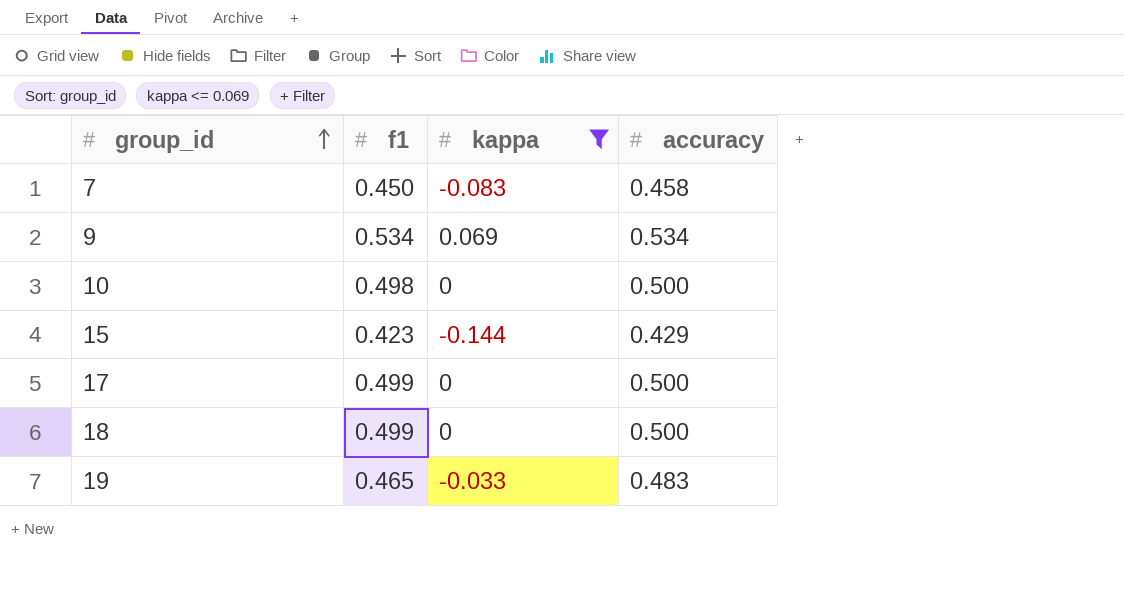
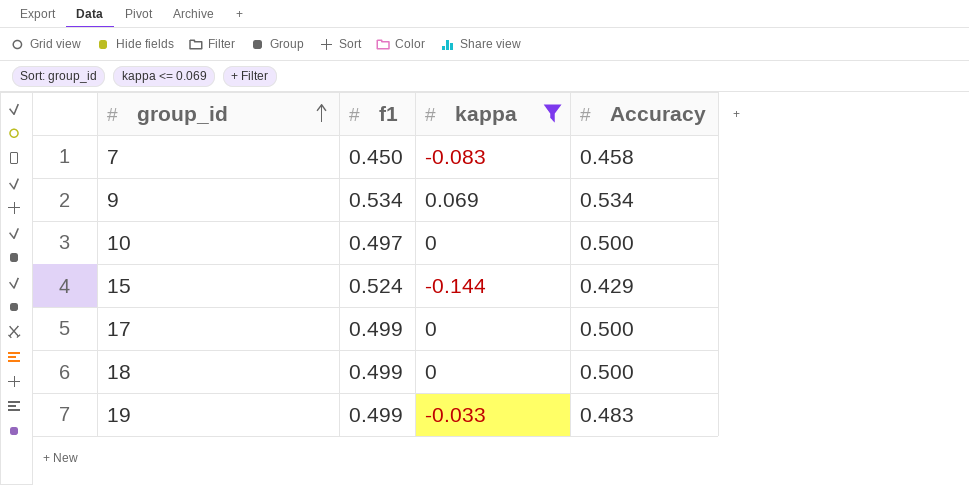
column name: accuracy -> Accuracy
10 | f1: 0.498 -> 0.497
15 | f1: 0.423 -> 0.524
19 | f1: 0.465 -> 0.499

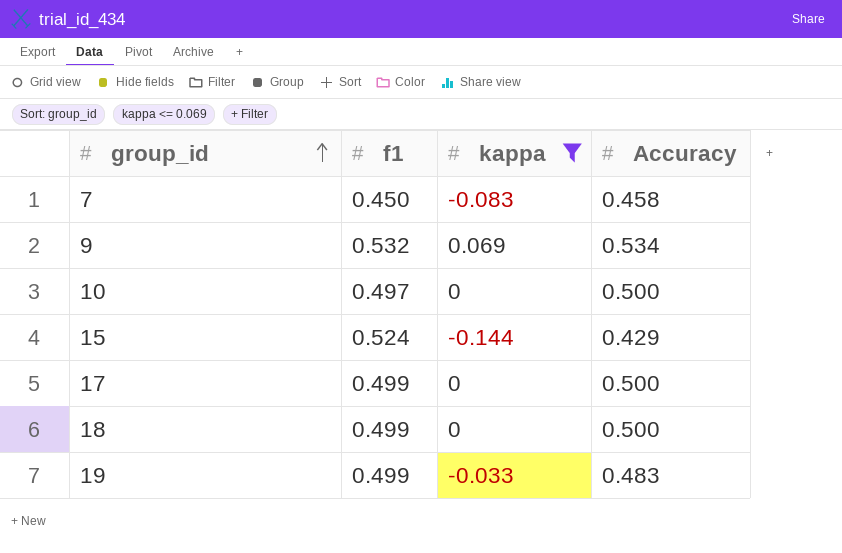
9 | f1: 0.534 -> 0.532

